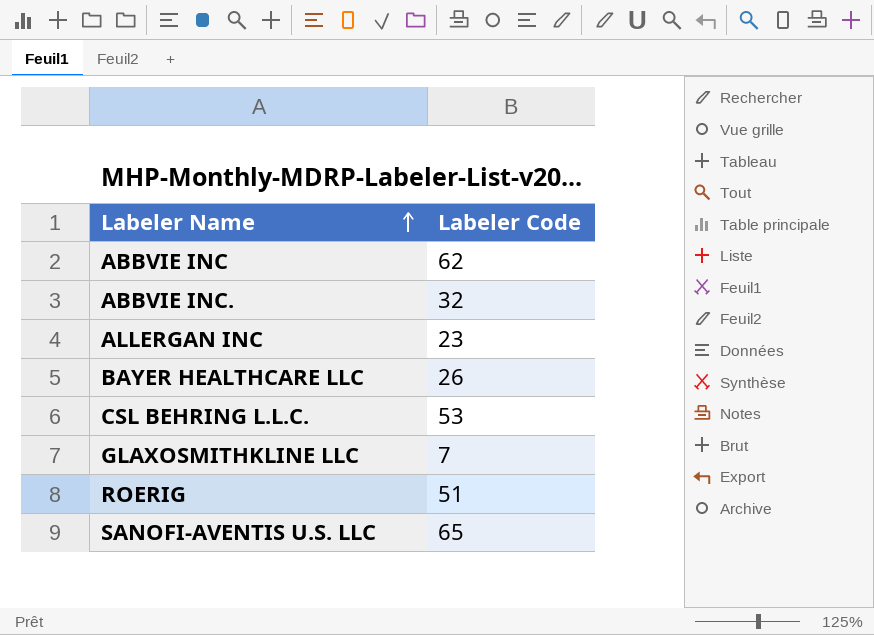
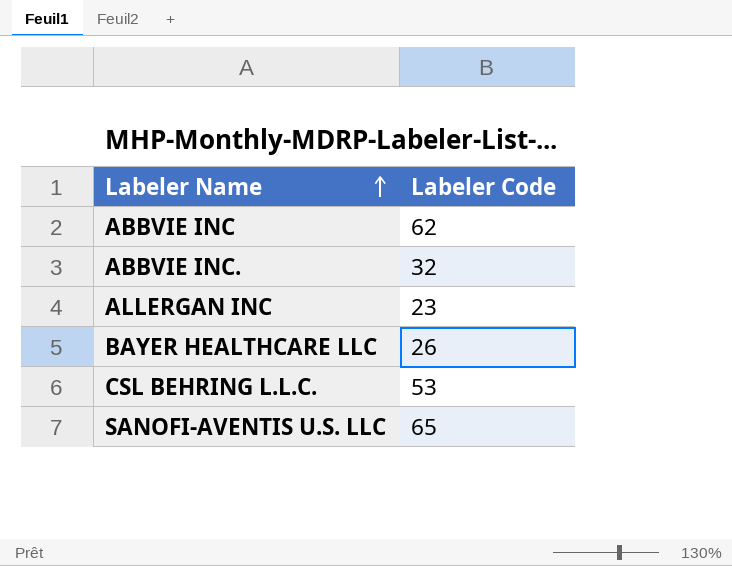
row GLAXOSMITHKLINE LLC: 7 -> none
row ROERIG: 51 -> none

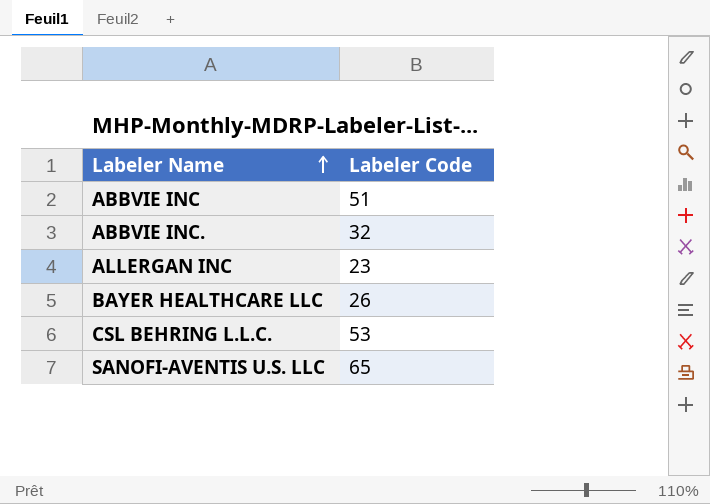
ABBVIE INC | Labeler Code: 62 -> 51

